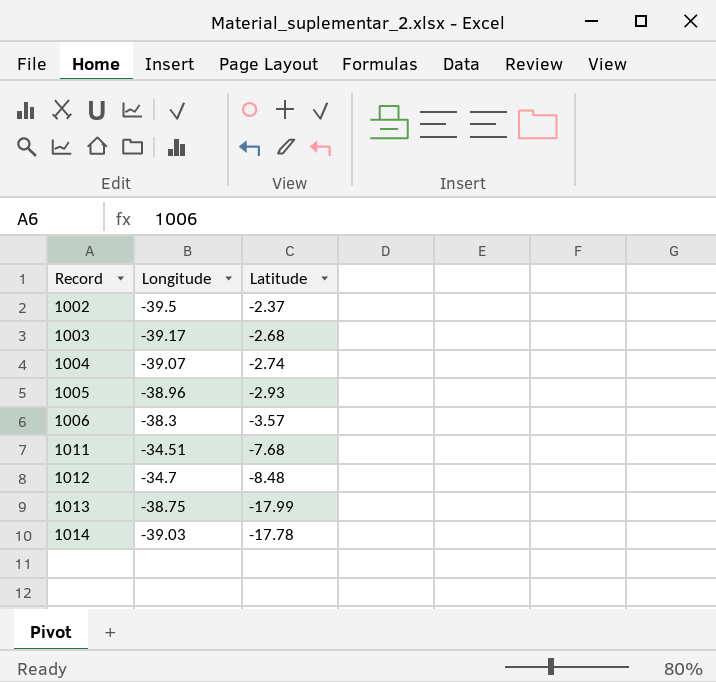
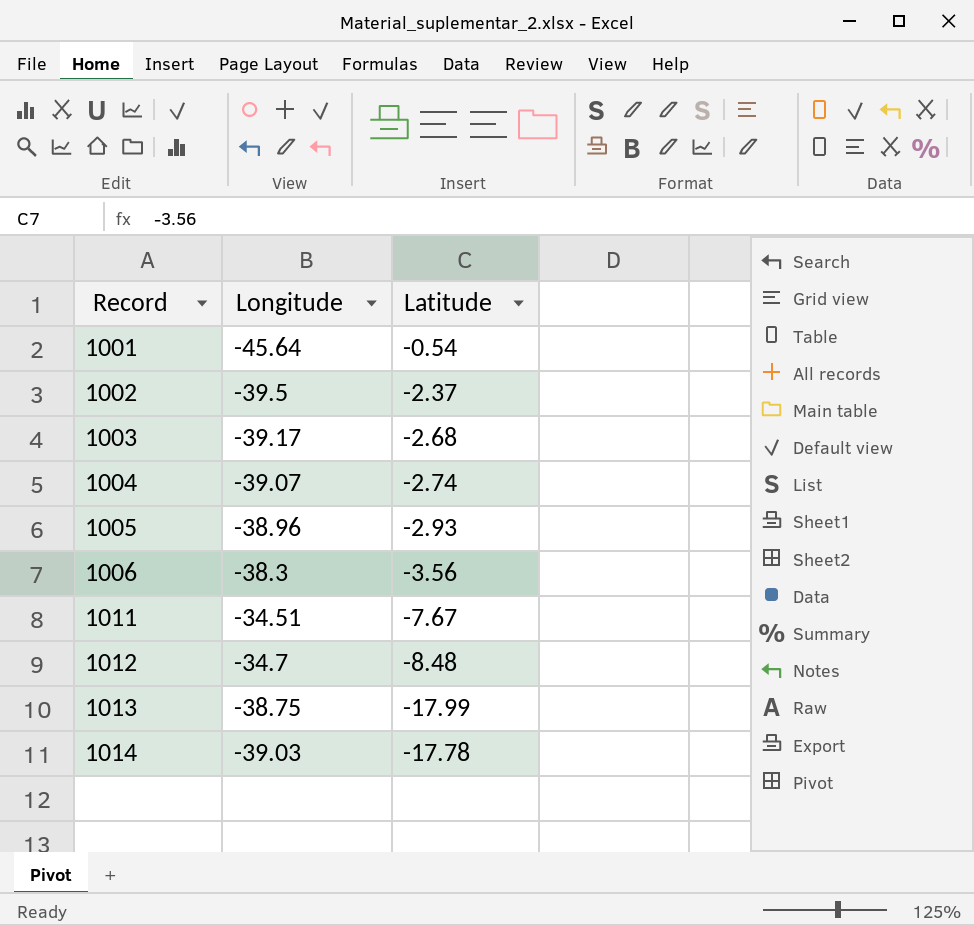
row 1001: none -> -45.64 | -0.54
1006 | Latitude: -3.57 -> -3.56
1011 | Latitude: -7.68 -> -7.67

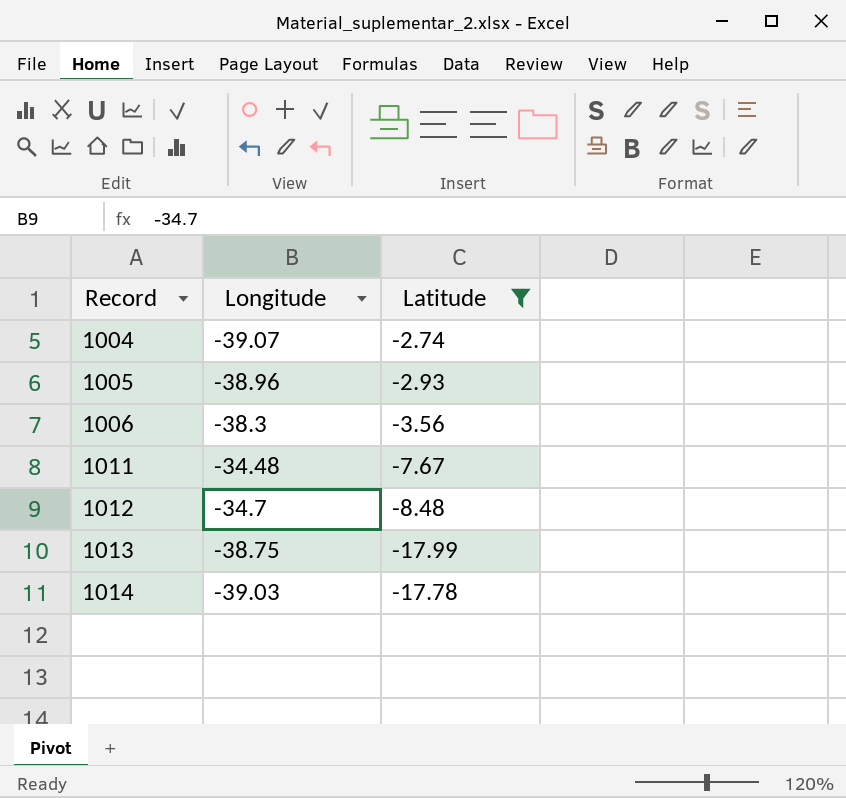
filter: none -> Latitude <= -2.74
1011 | Longitude: -34.51 -> -34.48

